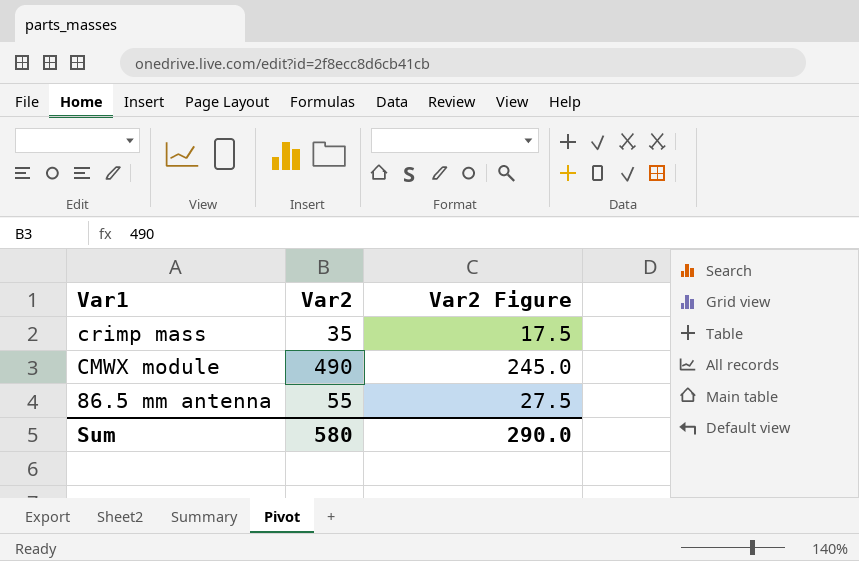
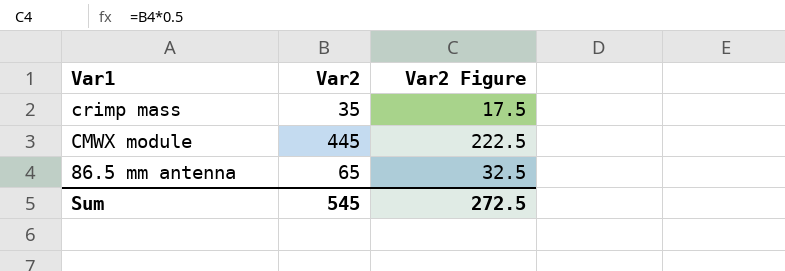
CMWX module | Var2: 490 -> 445
CMWX module | Var2 Figure: 245.0 -> 222.5
86.5 mm antenna | Var2: 55 -> 65
86.5 mm antenna | Var2 Figure: 27.5 -> 32.5
Sum | Var2: 580 -> 545
Sum | Var2 Figure: 290.0 -> 272.5

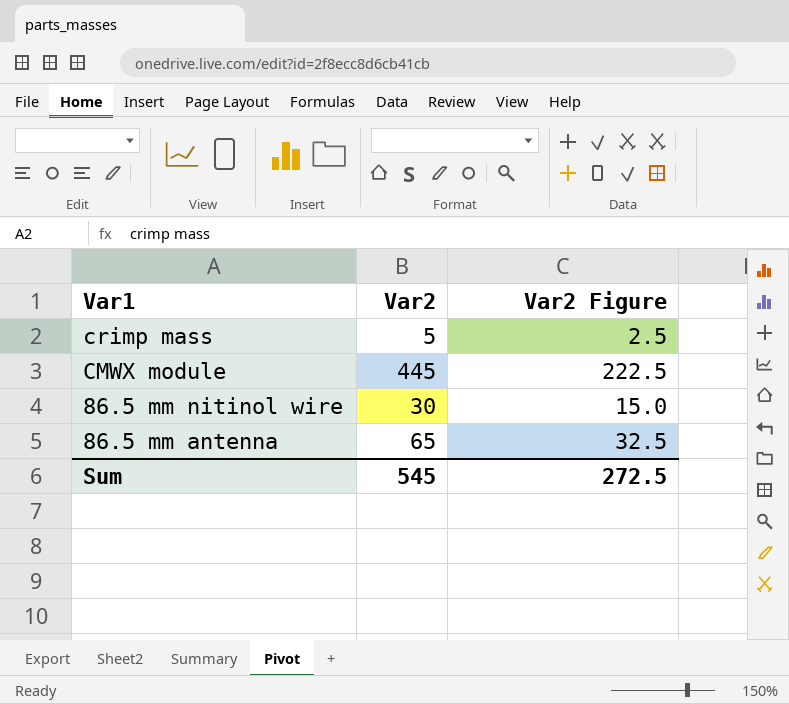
crimp mass | Var2: 35 -> 5
crimp mass | Var2 Figure: 17.5 -> 2.5
row 86.5 mm nitinol wire: none -> 30 | 15.0

